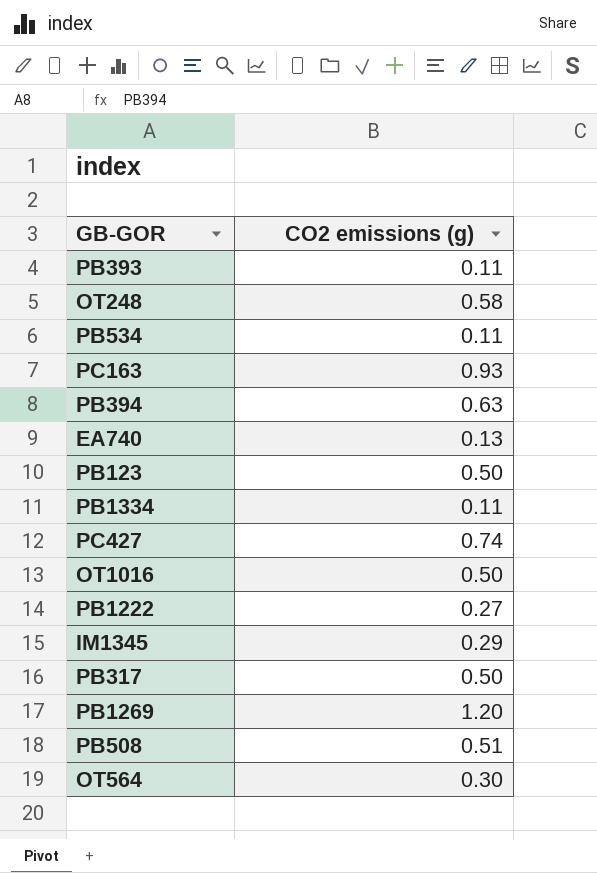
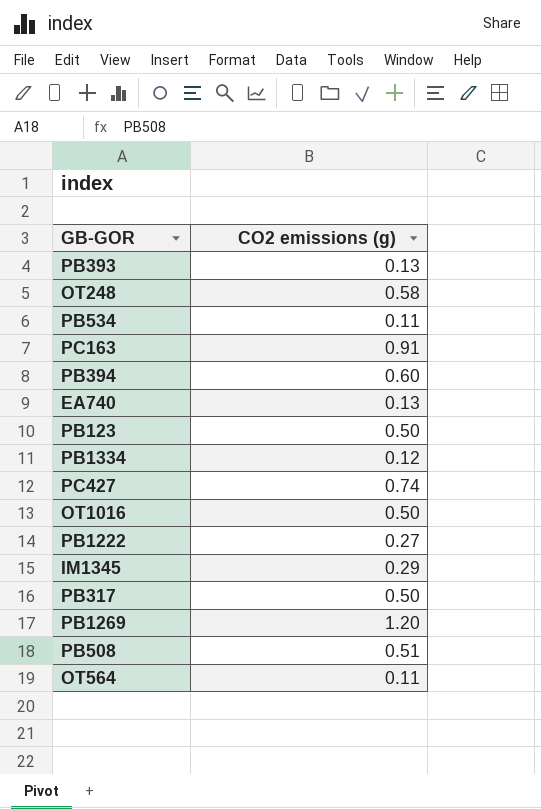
PB393 | CO2 emissions (g): 0.11 -> 0.13
PC163 | CO2 emissions (g): 0.93 -> 0.91
PB394 | CO2 emissions (g): 0.63 -> 0.60
PB1334 | CO2 emissions (g): 0.11 -> 0.12
OT564 | CO2 emissions (g): 0.30 -> 0.11

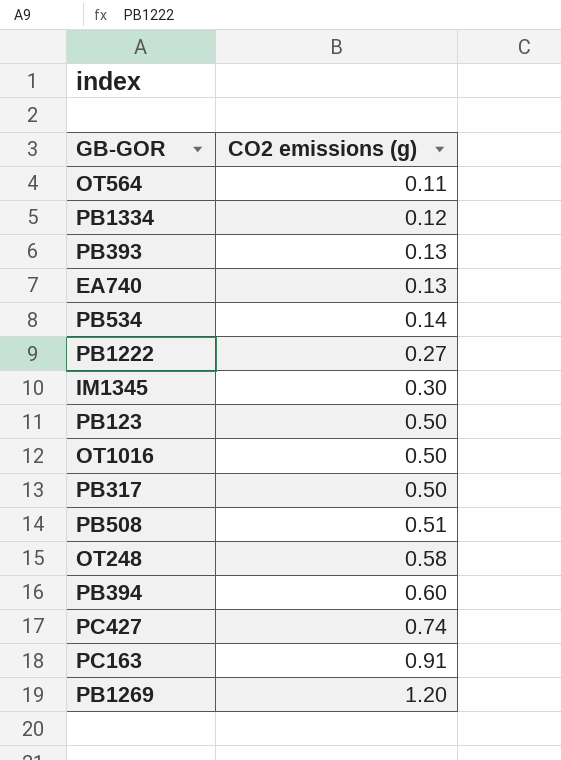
row order: none -> CO2 emissions (g) ascending
PB534 | CO2 emissions (g): 0.11 -> 0.14
IM1345 | CO2 emissions (g): 0.29 -> 0.30

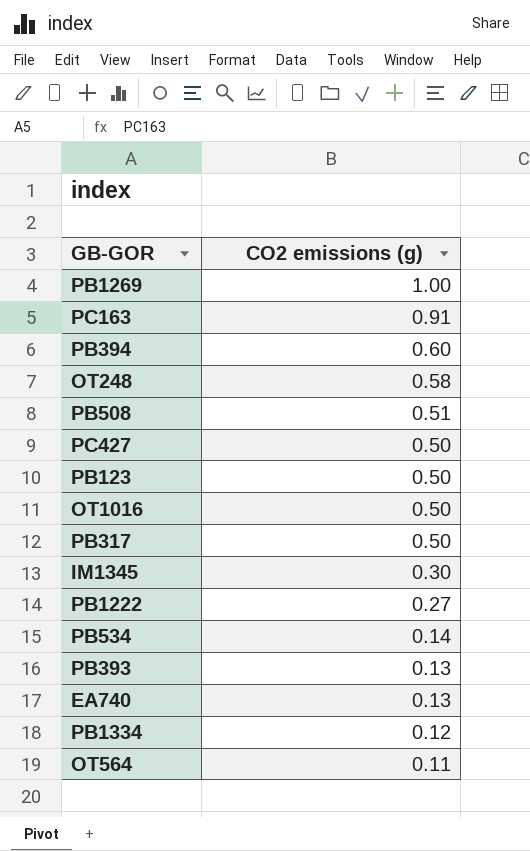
row order: CO2 emissions (g) ascending -> CO2 emissions (g) descending
PB1269 | CO2 emissions (g): 1.20 -> 1.00
PC427 | CO2 emissions (g): 0.74 -> 0.50

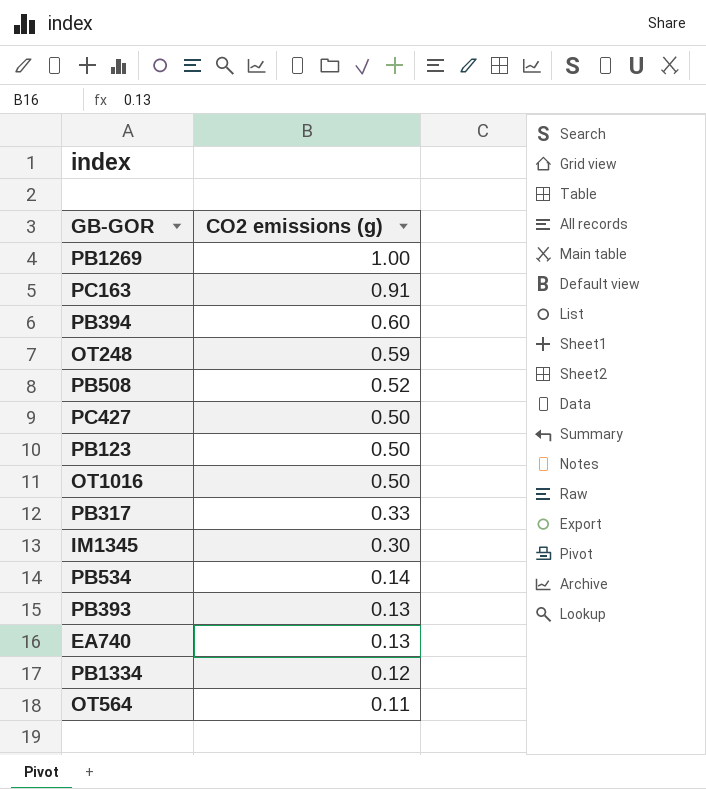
row PB1222: 0.27 -> none
OT248 | CO2 emissions (g): 0.58 -> 0.59
PB508 | CO2 emissions (g): 0.51 -> 0.52
PB317 | CO2 emissions (g): 0.50 -> 0.33

